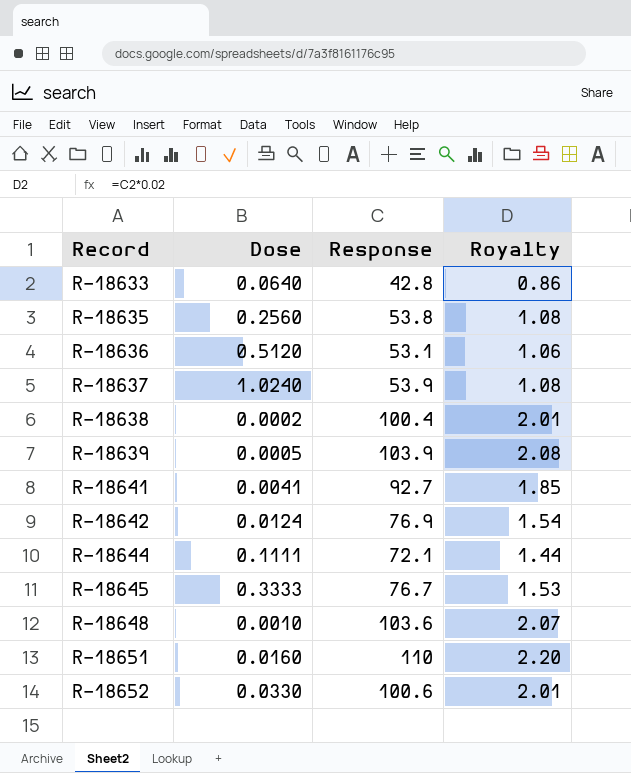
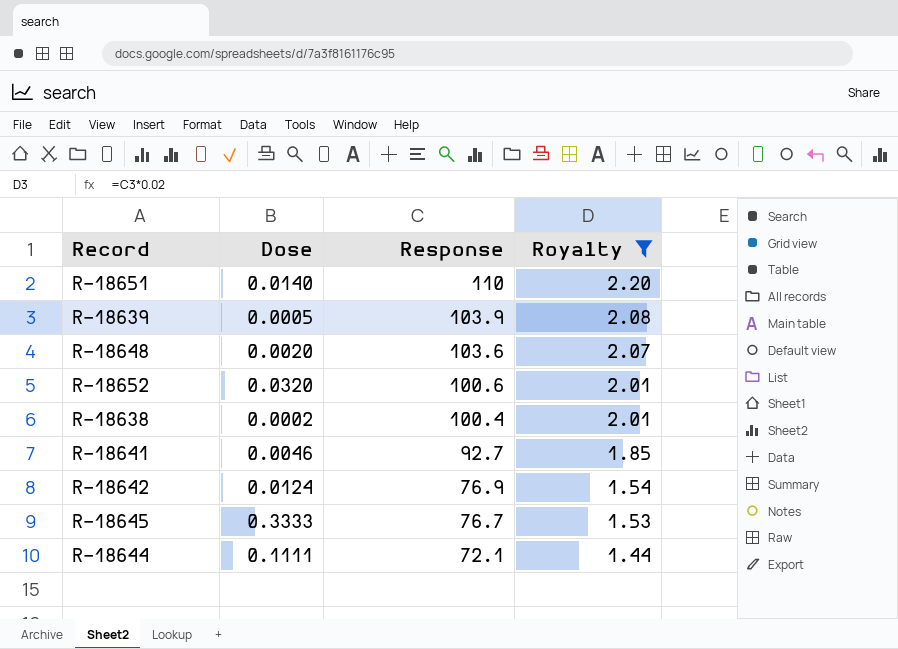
filter: none -> Royalty >= 1.44
row order: Record ascending -> Response descending
R-18651 | Dose: 0.0160 -> 0.0140
R-18648 | Dose: 0.0010 -> 0.0020
R-18652 | Dose: 0.0330 -> 0.0320
R-18641 | Dose: 0.0041 -> 0.0046

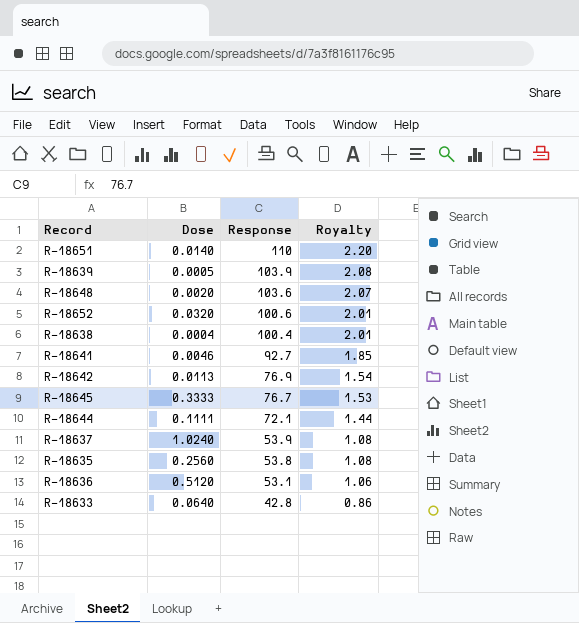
filter: Royalty >= 1.44 -> none
R-18638 | Dose: 0.0002 -> 0.0004
R-18642 | Dose: 0.0124 -> 0.0113

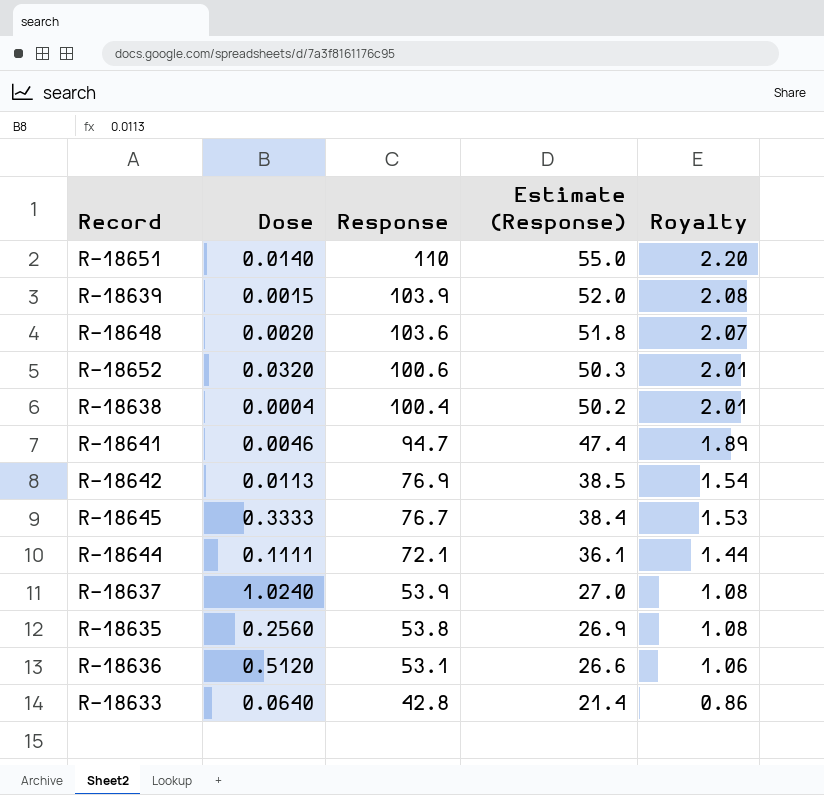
column Estimate (Response) | formula: none -> [Response] * 0.5
R-18639 | Dose: 0.0005 -> 0.0015
R-18641 | Response: 92.7 -> 94.7
R-18641 | Royalty: 1.85 -> 1.89

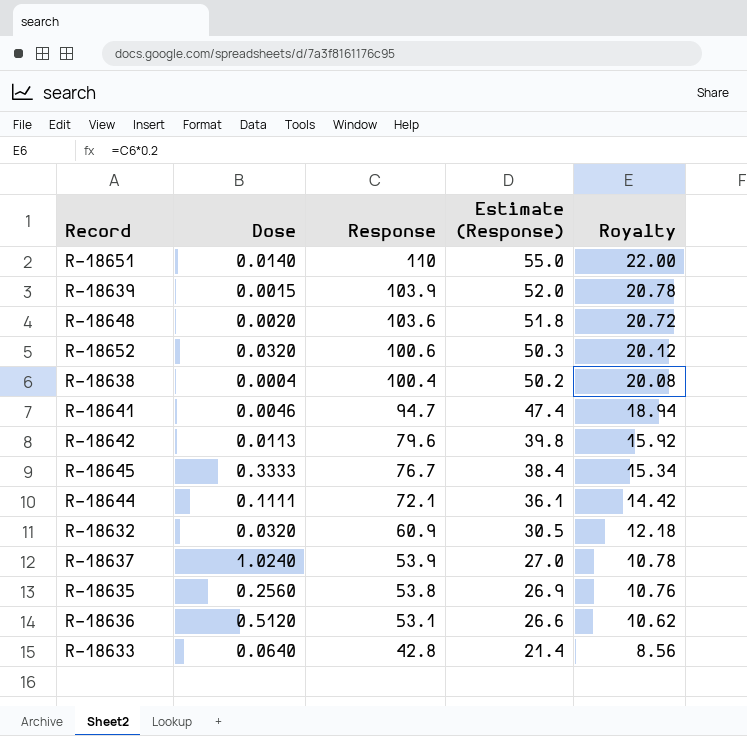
column Royalty | formula: [Response] * 0.02 -> [Response] * 0.2
R-18642 | Response: 76.9 -> 79.6
R-18642 | Estimate (Response): 38.5 -> 39.8
row R-18632: none -> 0.0320 | 60.9 | 30.5 | 12.18

